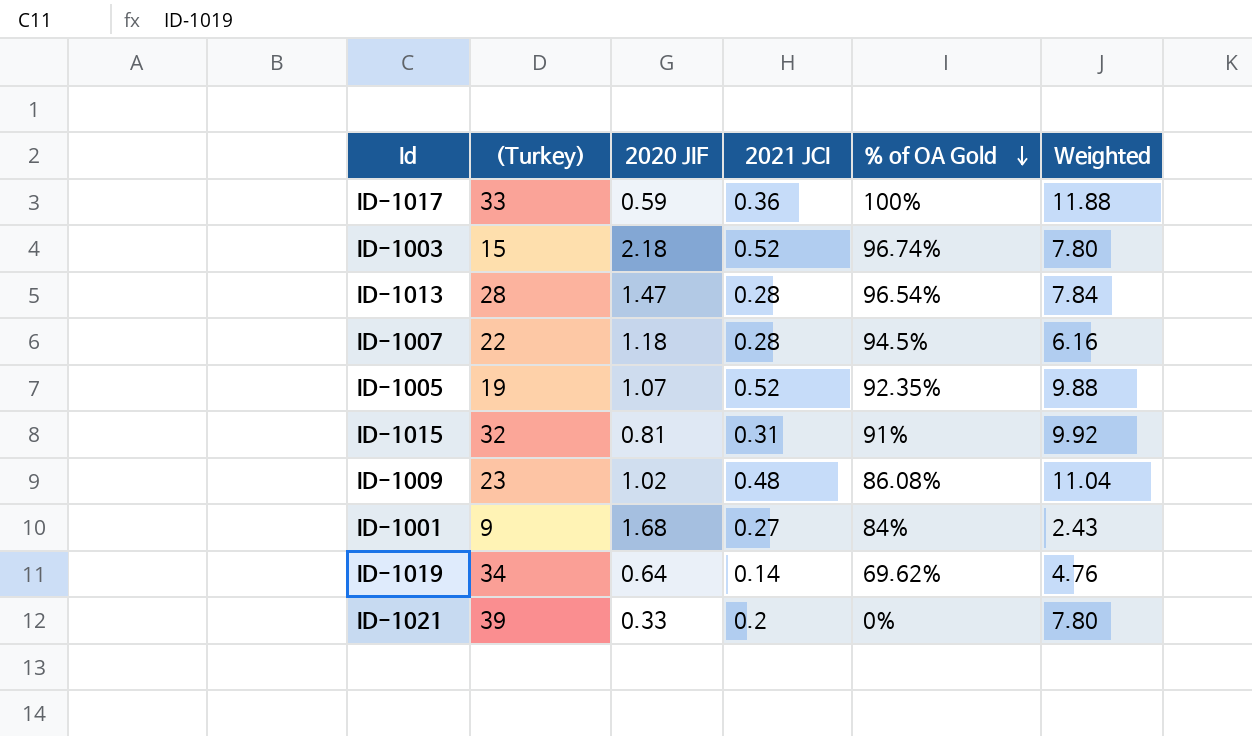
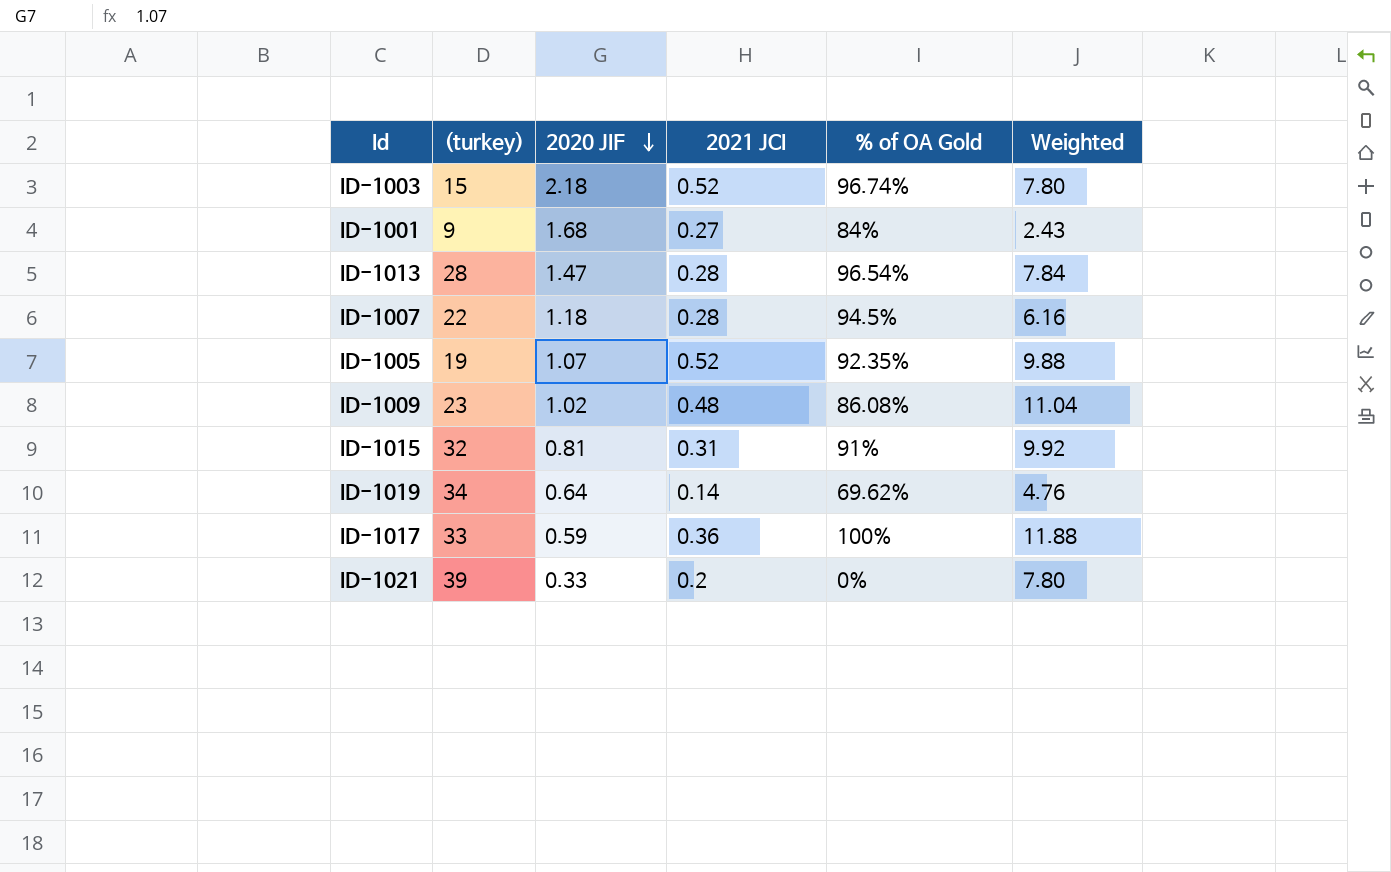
row order: % of OA Gold descending -> 2020 JIF descending
column name: (Turkey) -> (turkey)

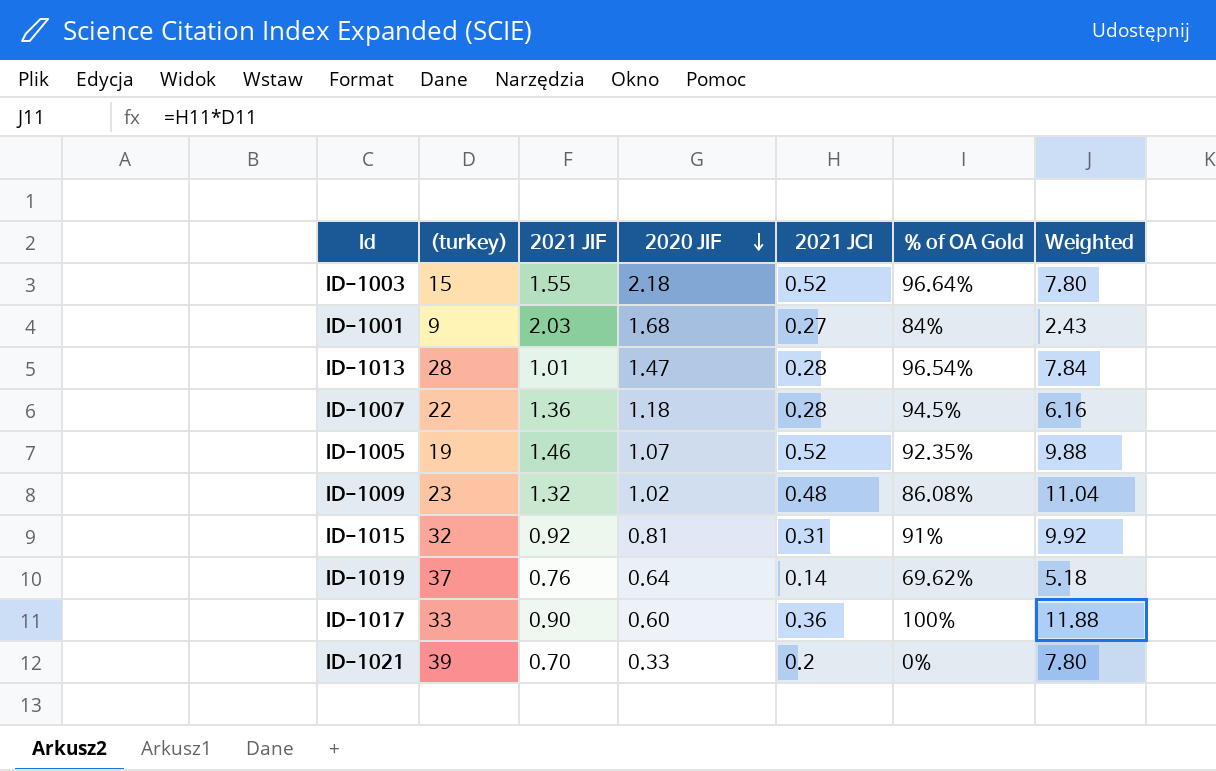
column 2021 JIF | position: none -> 3
ID-1003 | % of OA Gold: 96.74% -> 96.64%
ID-1019 | (turkey): 34 -> 37
ID-1019 | Weighted: 4.76 -> 5.18
ID-1017 | 2020 JIF: 0.59 -> 0.60

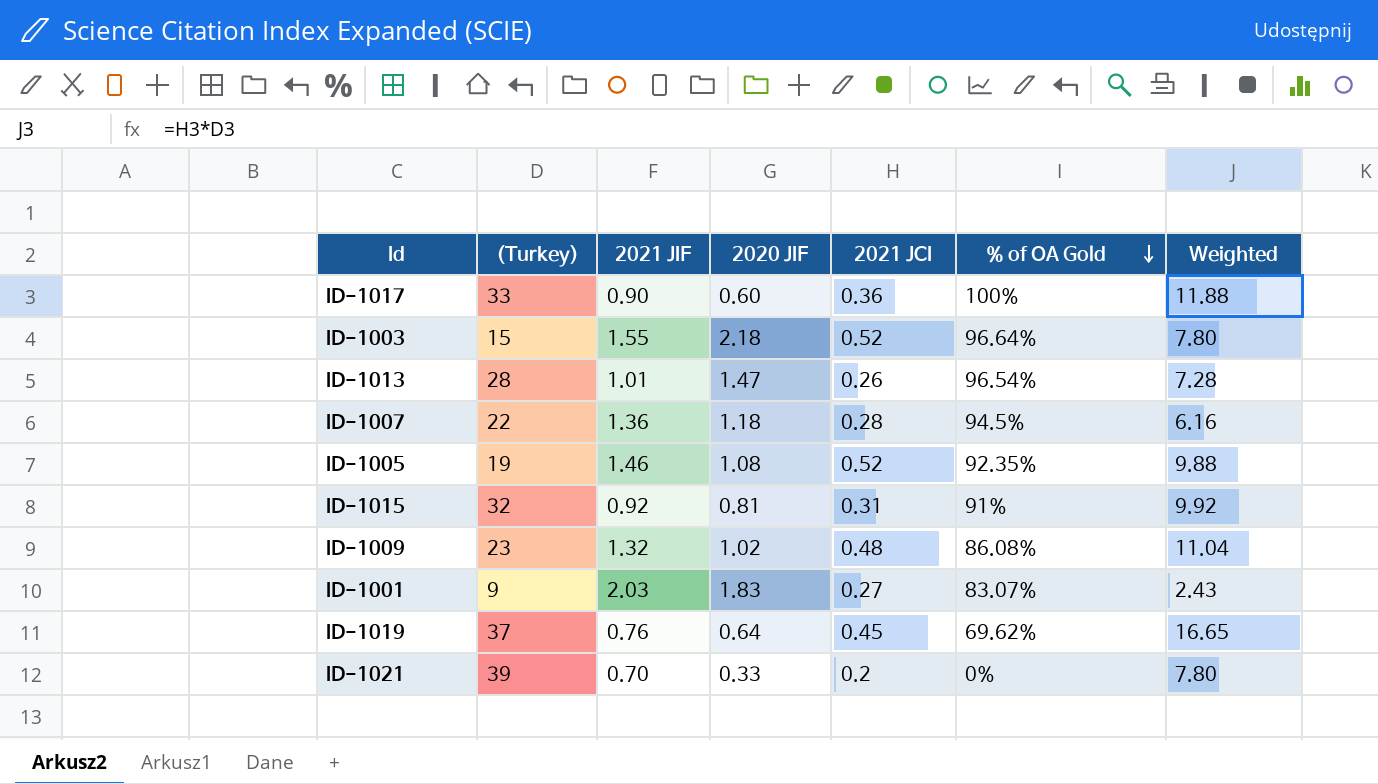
row order: 2020 JIF descending -> % of OA Gold descending
column name: (turkey) -> (Turkey)
ID-1013 | 2021 JCI: 0.28 -> 0.26
ID-1013 | Weighted: 7.84 -> 7.28
ID-1005 | 2020 JIF: 1.07 -> 1.08
ID-1001 | 2020 JIF: 1.68 -> 1.83
ID-1001 | % of OA Gold: 84% -> 83.07%
ID-1019 | 2021 JCI: 0.14 -> 0.45
ID-1019 | Weighted: 5.18 -> 16.65

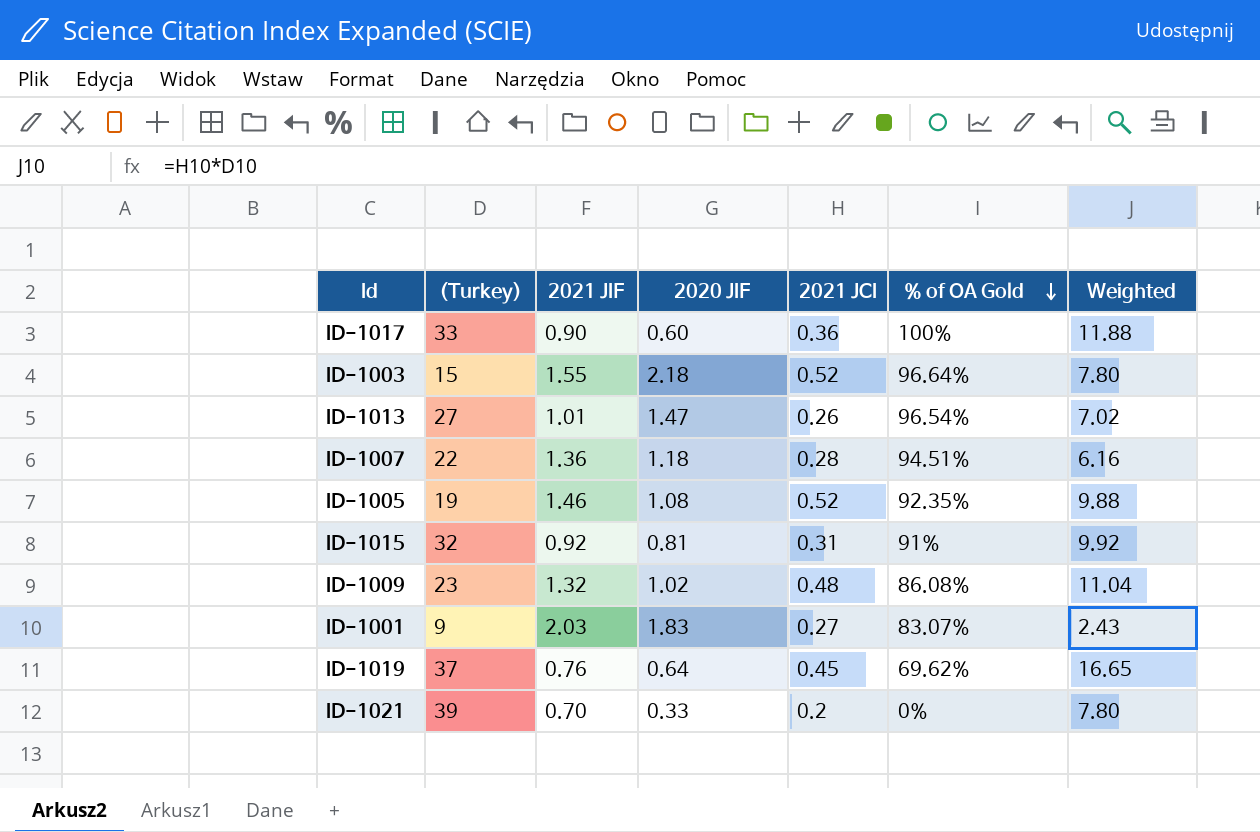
ID-1013 | (Turkey): 28 -> 27
ID-1013 | Weighted: 7.28 -> 7.02
ID-1007 | % of OA Gold: 94.5% -> 94.51%

